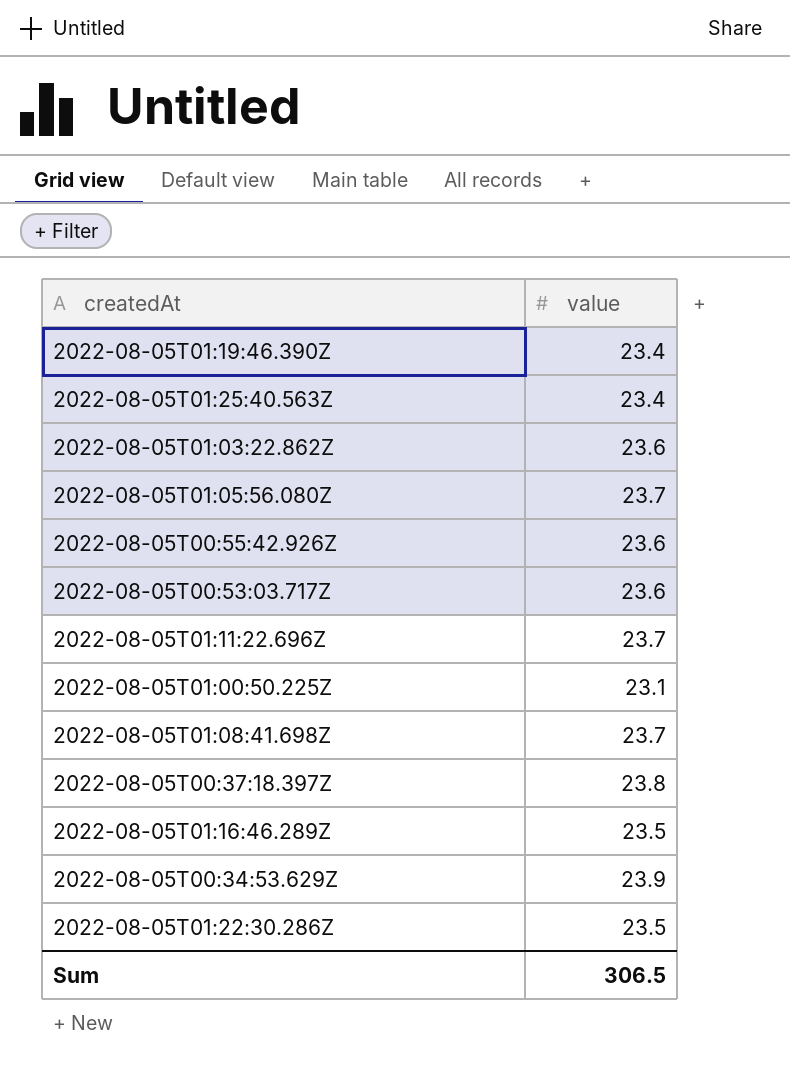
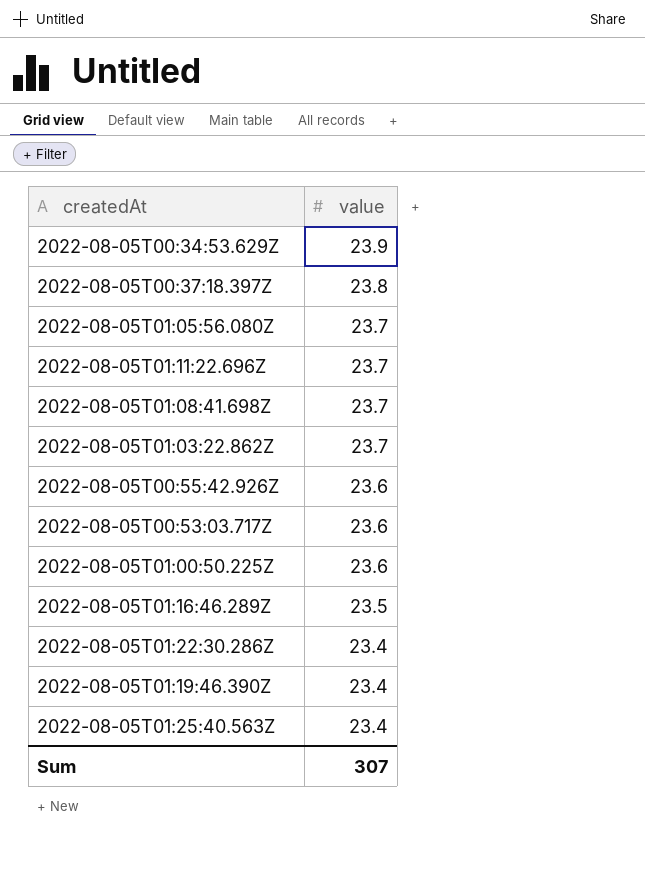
row order: none -> value descending
2022-08-05T01:03:22.862Z | value: 23.6 -> 23.7
2022-08-05T01:00:50.225Z | value: 23.1 -> 23.6
2022-08-05T01:22:30.286Z | value: 23.5 -> 23.4
Sum | value: 306.5 -> 307

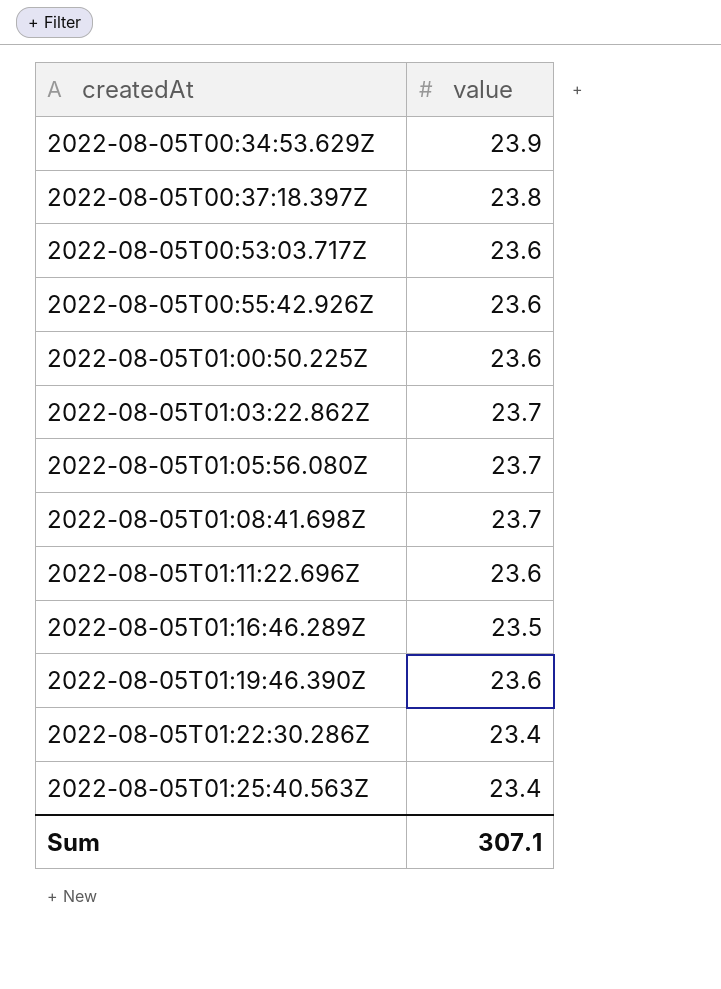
row order: value descending -> createdAt ascending
2022-08-05T01:11:22.696Z | value: 23.7 -> 23.6
2022-08-05T01:19:46.390Z | value: 23.4 -> 23.6
Sum | value: 307 -> 307.1

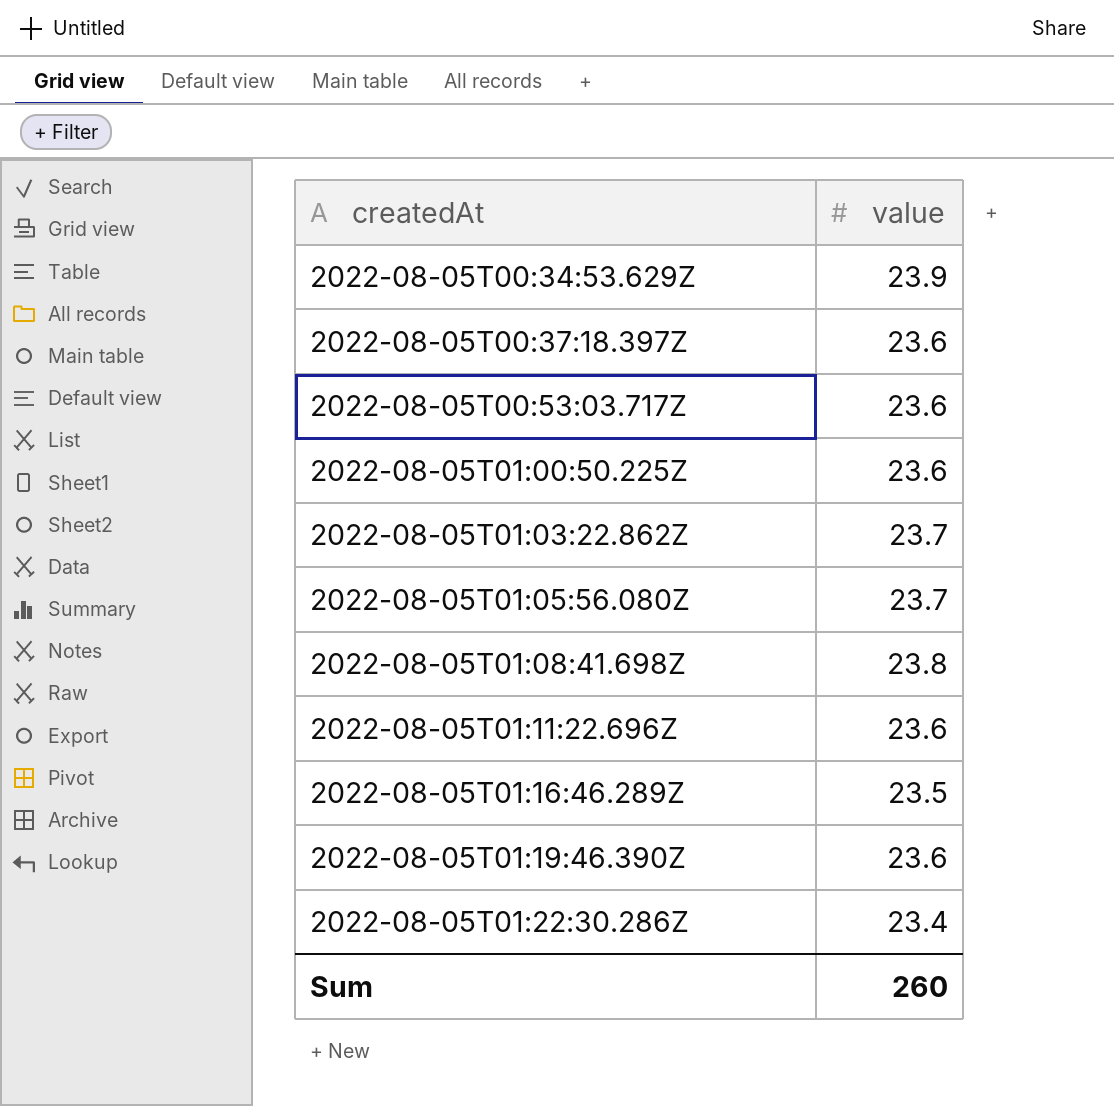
row 2022-08-05T00:55:42.926Z: 23.6 -> none
row 2022-08-05T01:25:40.563Z: 23.4 -> none
2022-08-05T00:37:18.397Z | value: 23.8 -> 23.6
2022-08-05T01:08:41.698Z | value: 23.7 -> 23.8
Sum | value: 307.1 -> 260

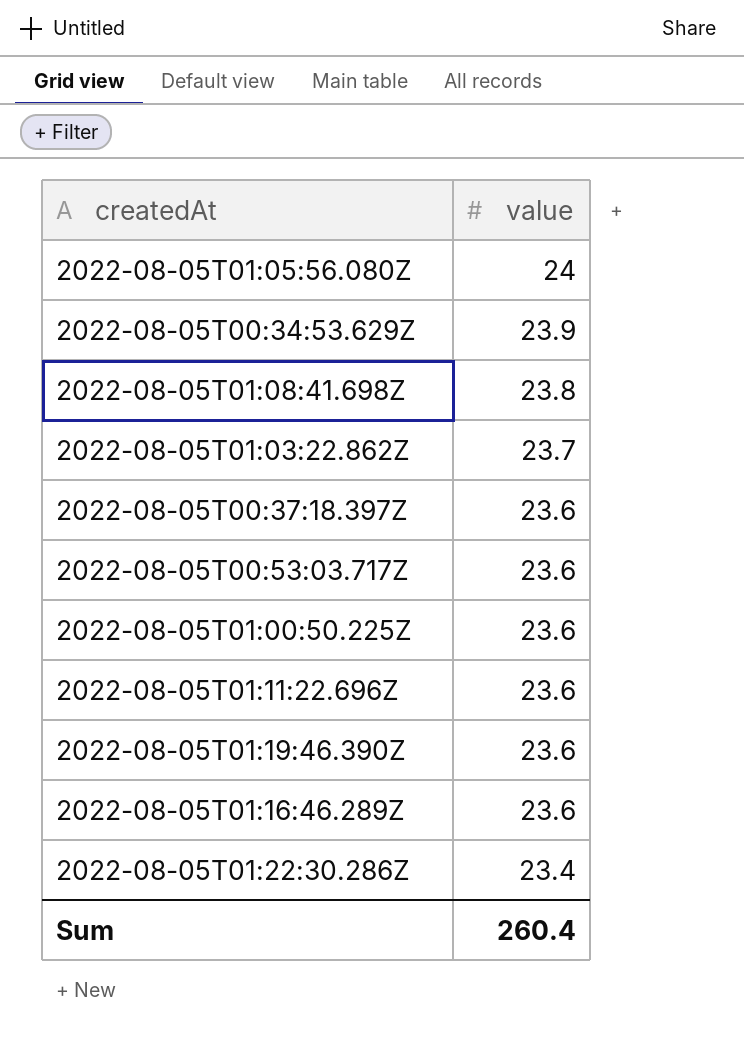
row order: createdAt ascending -> value descending
2022-08-05T01:05:56.080Z | value: 23.7 -> 24
2022-08-05T01:16:46.289Z | value: 23.5 -> 23.6
Sum | value: 260 -> 260.4

